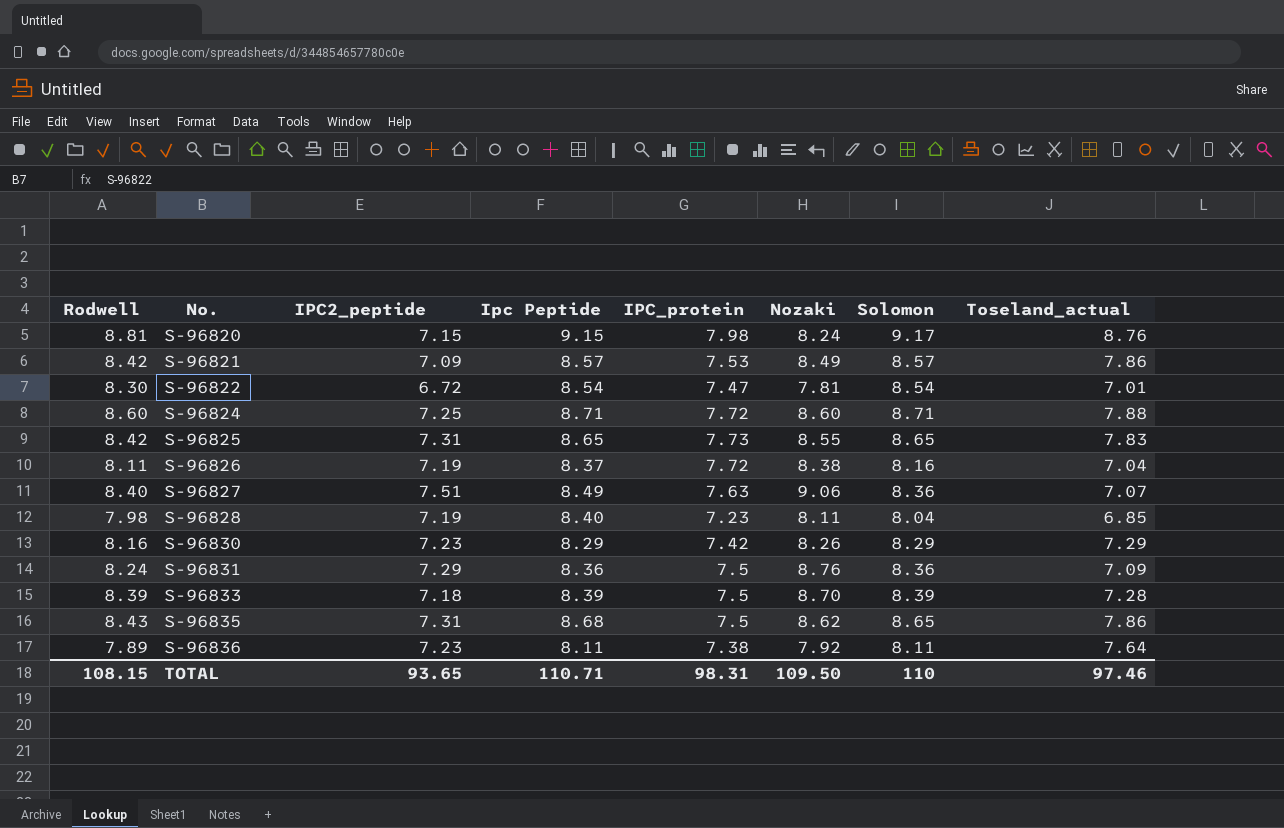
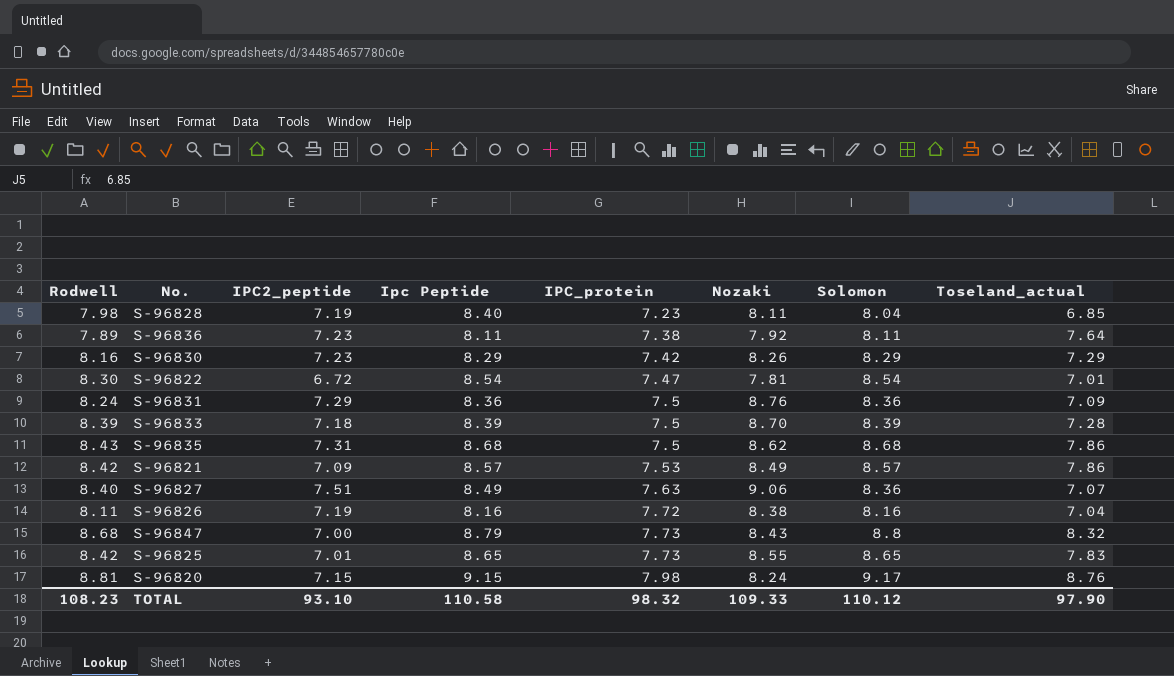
row order: No. ascending -> IPC_protein ascending
row S-96824: 8.60 | 7.25 | 8.71 | 7.72 | 8.60 | 8.71 | 7.88 -> none
S-96835 | Solomon: 8.65 -> 8.68
S-96826 | Ipc Peptide: 8.37 -> 8.16
row S-96847: none -> 8.68 | 7.00 | 8.79 | 7.73 | 8.43 | 8.8 | 8.32
S-96825 | IPC2_peptide: 7.31 -> 7.01
TOTAL | Rodwell: 108.15 -> 108.23
TOTAL | IPC2_peptide: 93.65 -> 93.10
TOTAL | Ipc Peptide: 110.71 -> 110.58
TOTAL | IPC_protein: 98.31 -> 98.32
TOTAL | Nozaki: 109.50 -> 109.33
TOTAL | Solomon: 110 -> 110.12
TOTAL | Toseland_actual: 97.46 -> 97.90

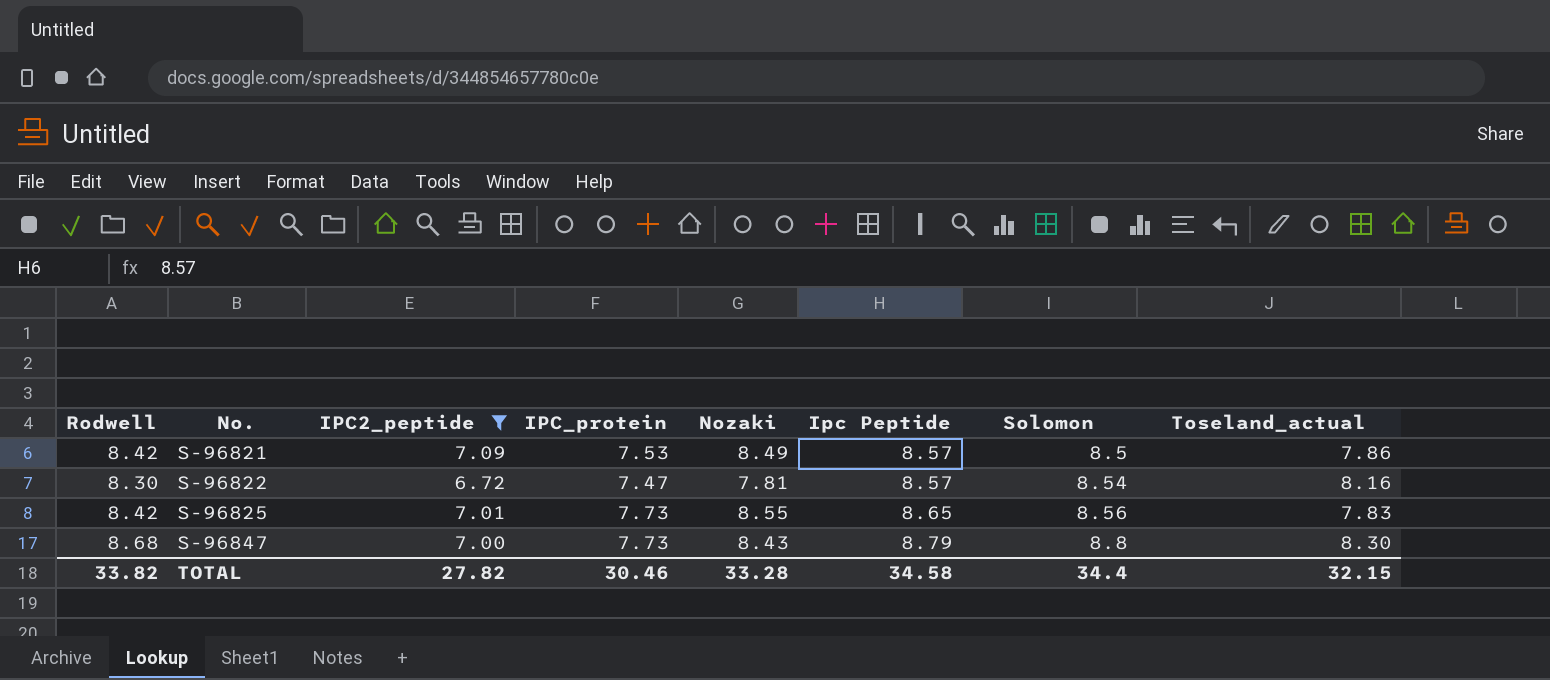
filter: none -> IPC2_peptide <= 7.09
row order: IPC_protein ascending -> No. ascending
column Ipc Peptide | position: 4 -> 6
S-96821 | Solomon: 8.57 -> 8.5
S-96822 | Ipc Peptide: 8.54 -> 8.57
S-96822 | Toseland_actual: 7.01 -> 8.16
S-96825 | Solomon: 8.65 -> 8.56
S-96847 | Toseland_actual: 8.32 -> 8.30
TOTAL | Rodwell: 108.23 -> 33.82
TOTAL | IPC2_peptide: 93.10 -> 27.82
TOTAL | IPC_protein: 98.32 -> 30.46
TOTAL | Nozaki: 109.33 -> 33.28
TOTAL | Ipc Peptide: 110.58 -> 34.58
TOTAL | Solomon: 110.12 -> 34.4
TOTAL | Toseland_actual: 97.90 -> 32.15

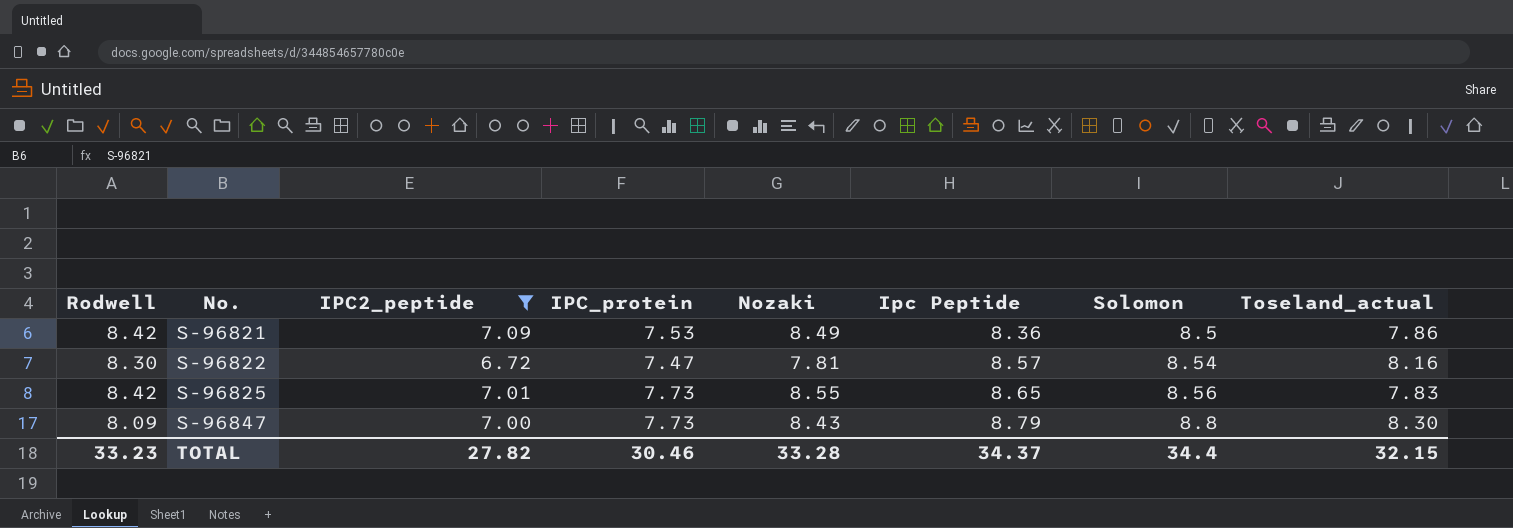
S-96821 | Ipc Peptide: 8.57 -> 8.36
S-96847 | Rodwell: 8.68 -> 8.09
TOTAL | Rodwell: 33.82 -> 33.23
TOTAL | Ipc Peptide: 34.58 -> 34.37

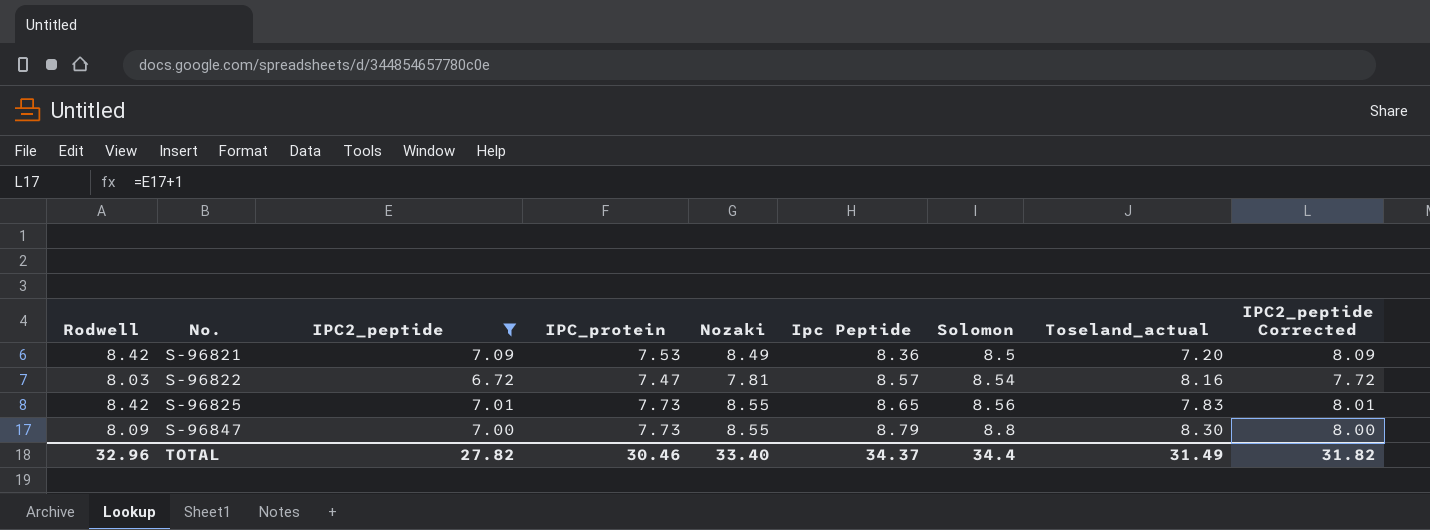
column IPC2_peptide Corrected | formula: none -> [IPC2_peptide] + 1
S-96821 | Toseland_actual: 7.86 -> 7.20
S-96822 | Rodwell: 8.30 -> 8.03
S-96847 | Nozaki: 8.43 -> 8.55
TOTAL | Rodwell: 33.23 -> 32.96
TOTAL | Nozaki: 33.28 -> 33.40
TOTAL | Toseland_actual: 32.15 -> 31.49

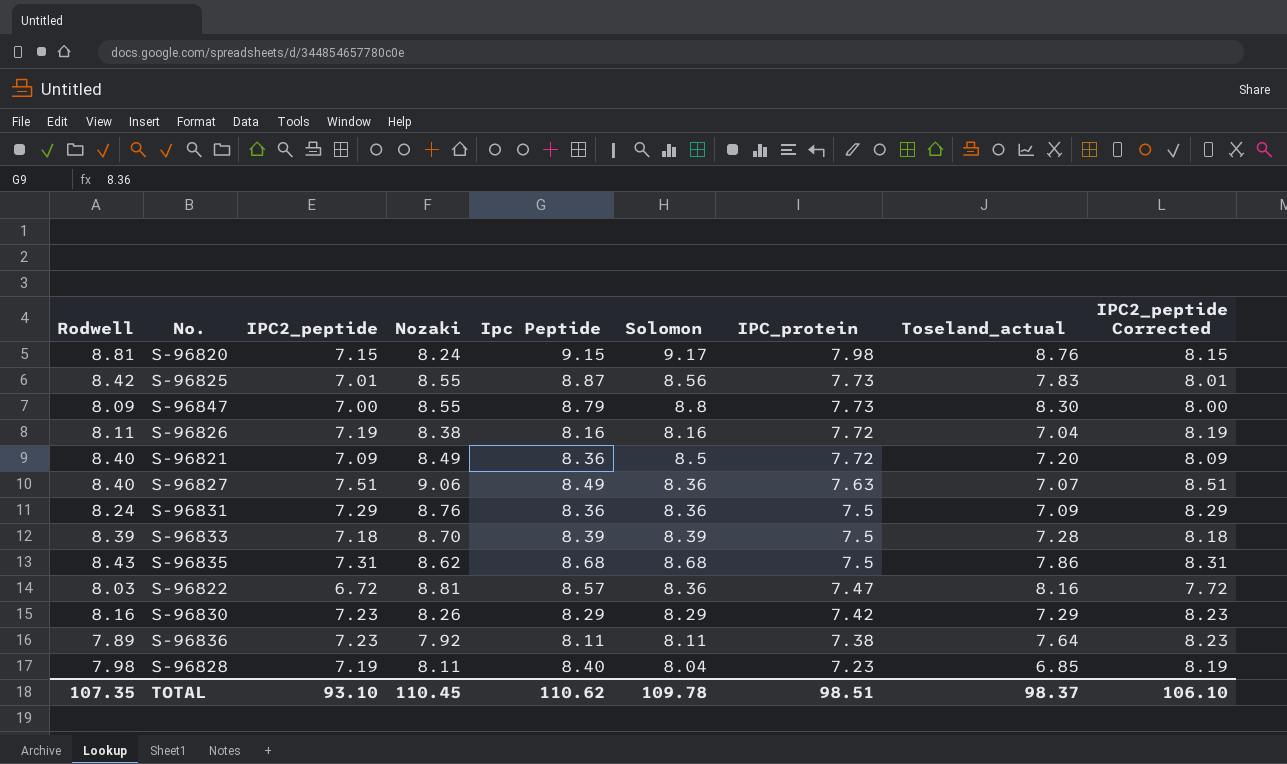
filter: IPC2_peptide <= 7.09 -> none
row order: No. ascending -> IPC_protein descending
column IPC_protein | position: 4 -> 7
S-96825 | Ipc Peptide: 8.65 -> 8.87
S-96821 | Rodwell: 8.42 -> 8.40
S-96821 | IPC_protein: 7.53 -> 7.72
S-96822 | Nozaki: 7.81 -> 8.81
S-96822 | Solomon: 8.54 -> 8.36
TOTAL | Rodwell: 32.96 -> 107.35
TOTAL | IPC2_peptide: 27.82 -> 93.10
TOTAL | Nozaki: 33.40 -> 110.45
TOTAL | Ipc Peptide: 34.37 -> 110.62
TOTAL | Solomon: 34.4 -> 109.78
TOTAL | IPC_protein: 30.46 -> 98.51
TOTAL | Toseland_actual: 31.49 -> 98.37
TOTAL | IPC2_peptide Corrected: 31.82 -> 106.10

